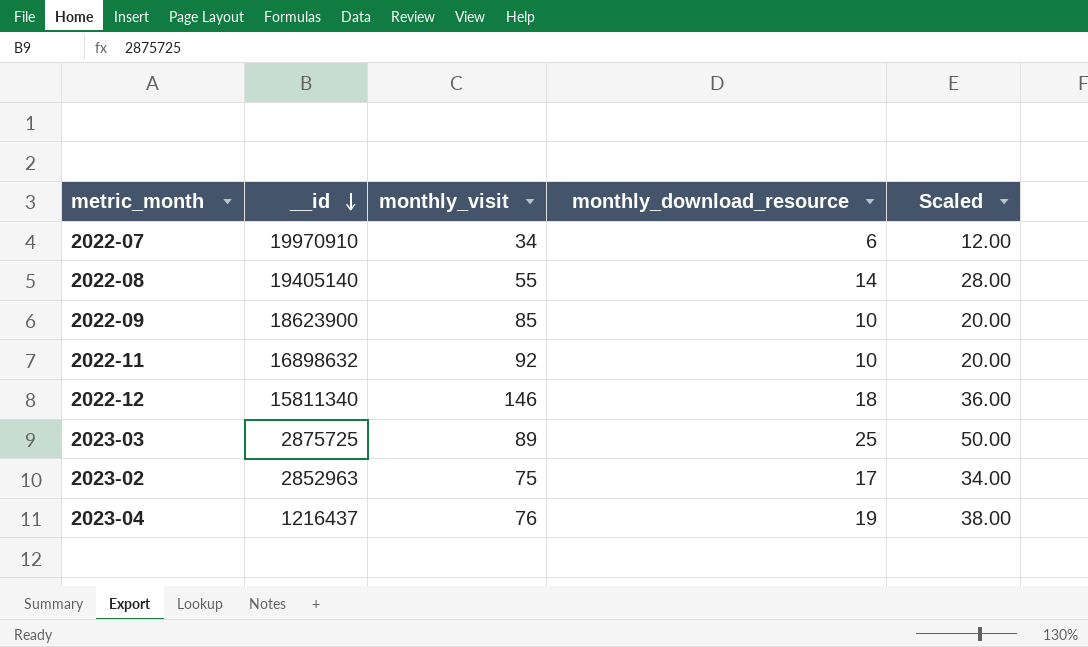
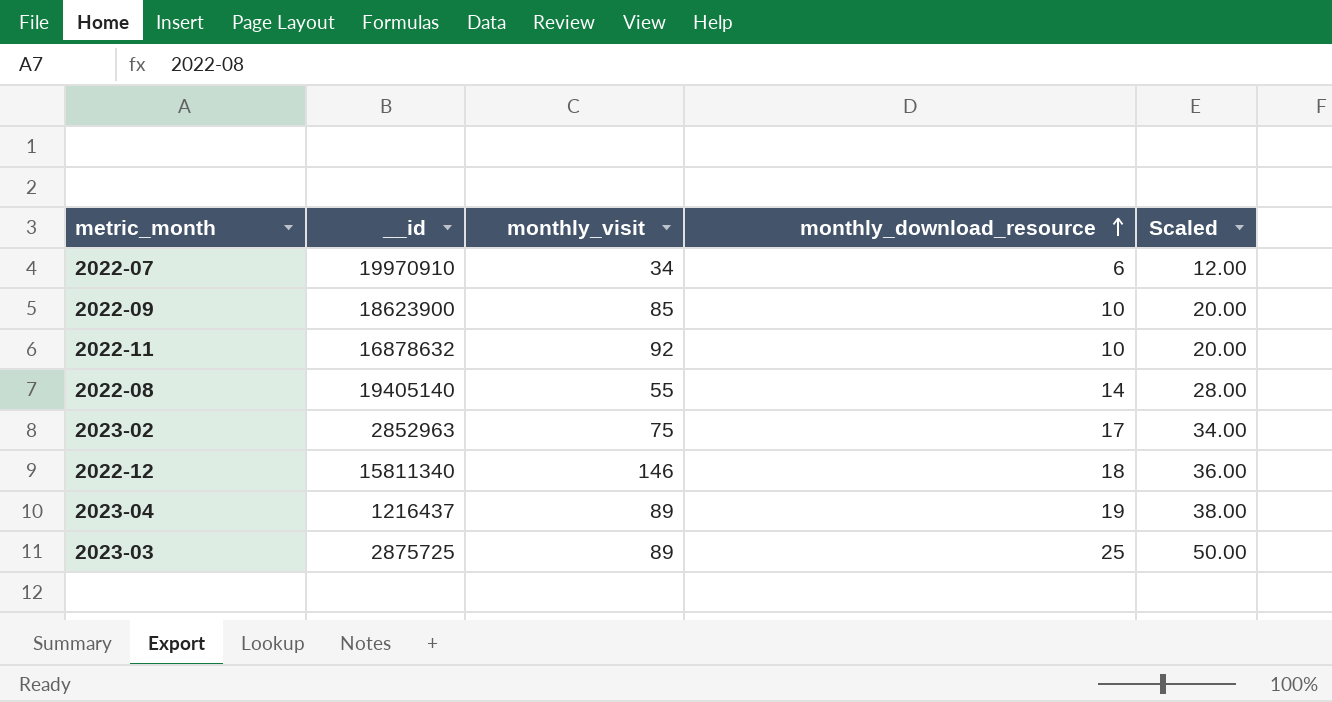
row order: __id descending -> monthly_download_resource ascending
2022-11 | __id: 16898632 -> 16878632
2023-04 | monthly_visit: 76 -> 89

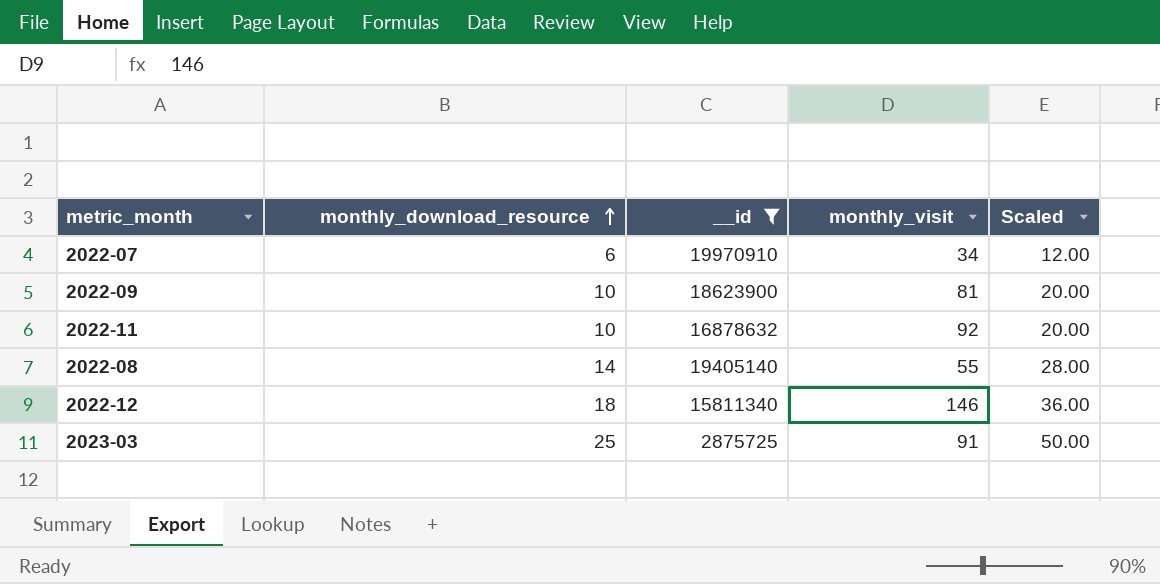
filter: none -> __id >= 2875725
column monthly_download_resource | position: 4 -> 2
2022-09 | monthly_visit: 85 -> 81
2023-03 | monthly_visit: 89 -> 91

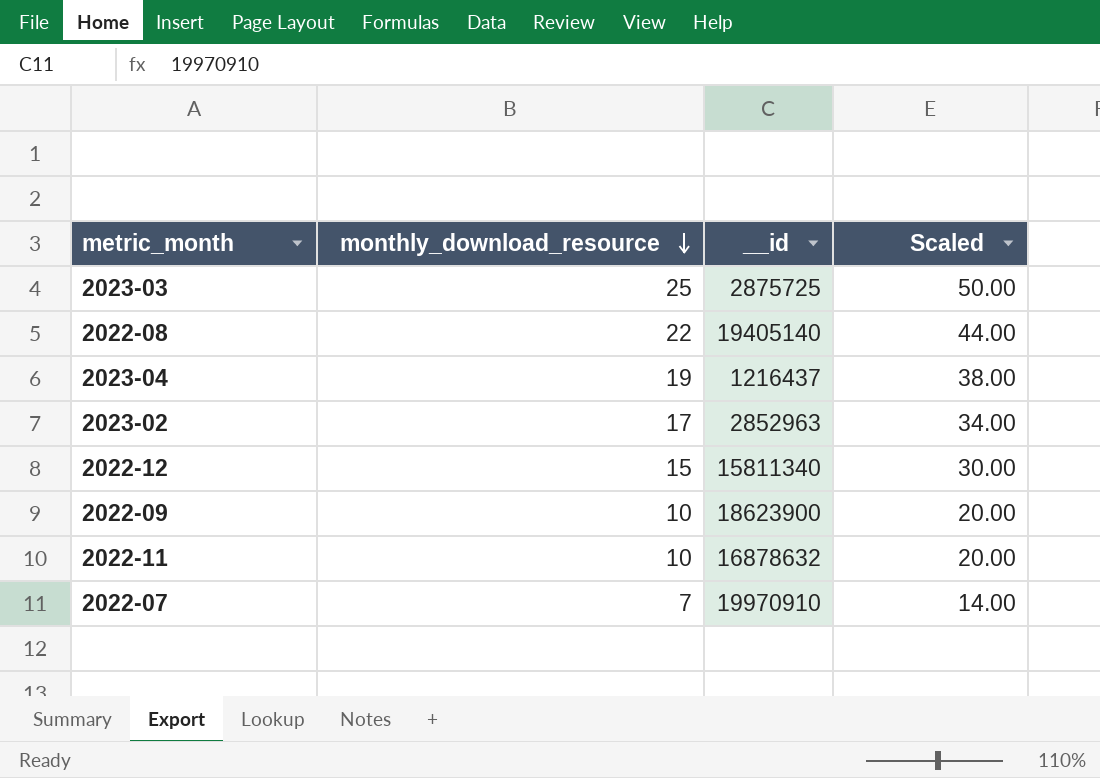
filter: __id >= 2875725 -> none
row order: monthly_download_resource ascending -> monthly_download_resource descending
column monthly_visit | position: 4 -> none
2022-08 | monthly_download_resource: 14 -> 22
2022-08 | Scaled: 28.00 -> 44.00
2022-12 | monthly_download_resource: 18 -> 15
2022-12 | Scaled: 36.00 -> 30.00
2022-07 | monthly_download_resource: 6 -> 7
2022-07 | Scaled: 12.00 -> 14.00

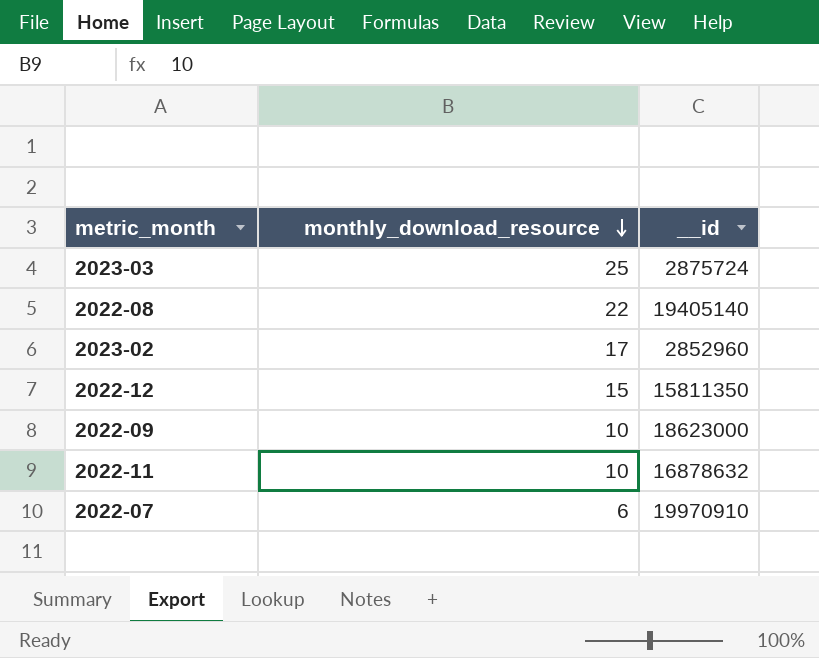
column Scaled | formula: [monthly_download_resource] * 2 -> none
row 2023-04: 19 | 1216437 | 38.00 -> none
2023-03 | __id: 2875725 -> 2875724
2023-02 | __id: 2852963 -> 2852960
2022-12 | __id: 15811340 -> 15811350
2022-09 | __id: 18623900 -> 18623000
2022-07 | monthly_download_resource: 7 -> 6

